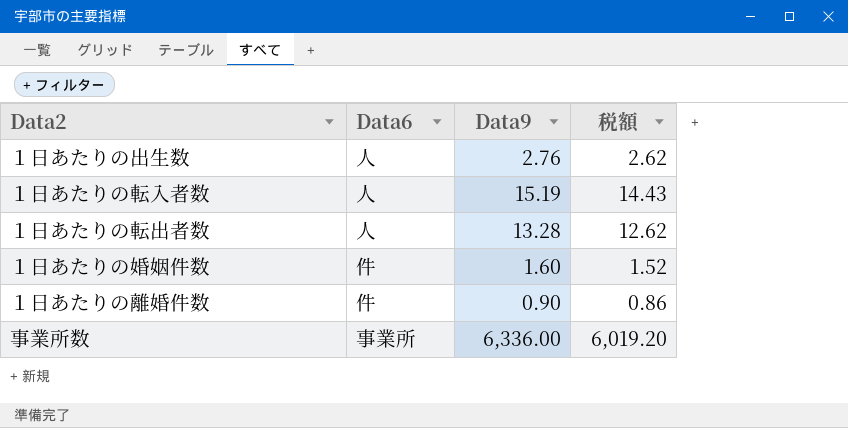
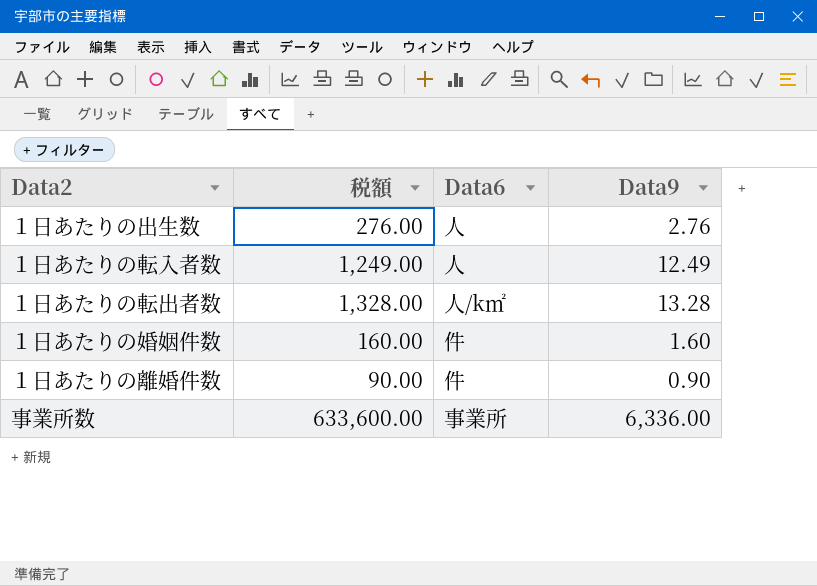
column 税額 | formula: [Data9] * 0.95 -> [Data9] * 100
column 税額 | position: 4 -> 2
１日あたりの転入者数 | Data9: 15.19 -> 12.49
１日あたりの転出者数 | Data6: 人 -> 人/k㎡

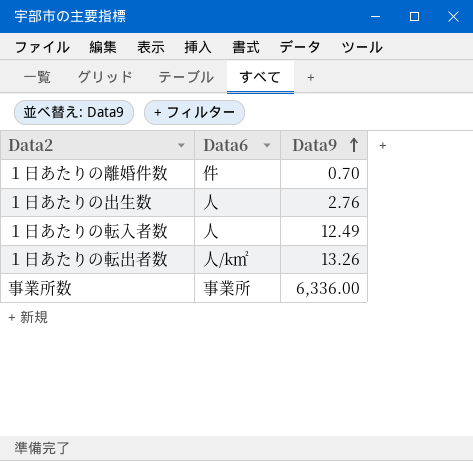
row order: none -> Data9 ascending
column 税額 | formula: [Data9] * 100 -> none
row １日あたりの婚姻件数: 160.00 | 件 | 1.60 -> none
１日あたりの離婚件数 | Data9: 0.90 -> 0.70
１日あたりの転出者数 | Data9: 13.28 -> 13.26

